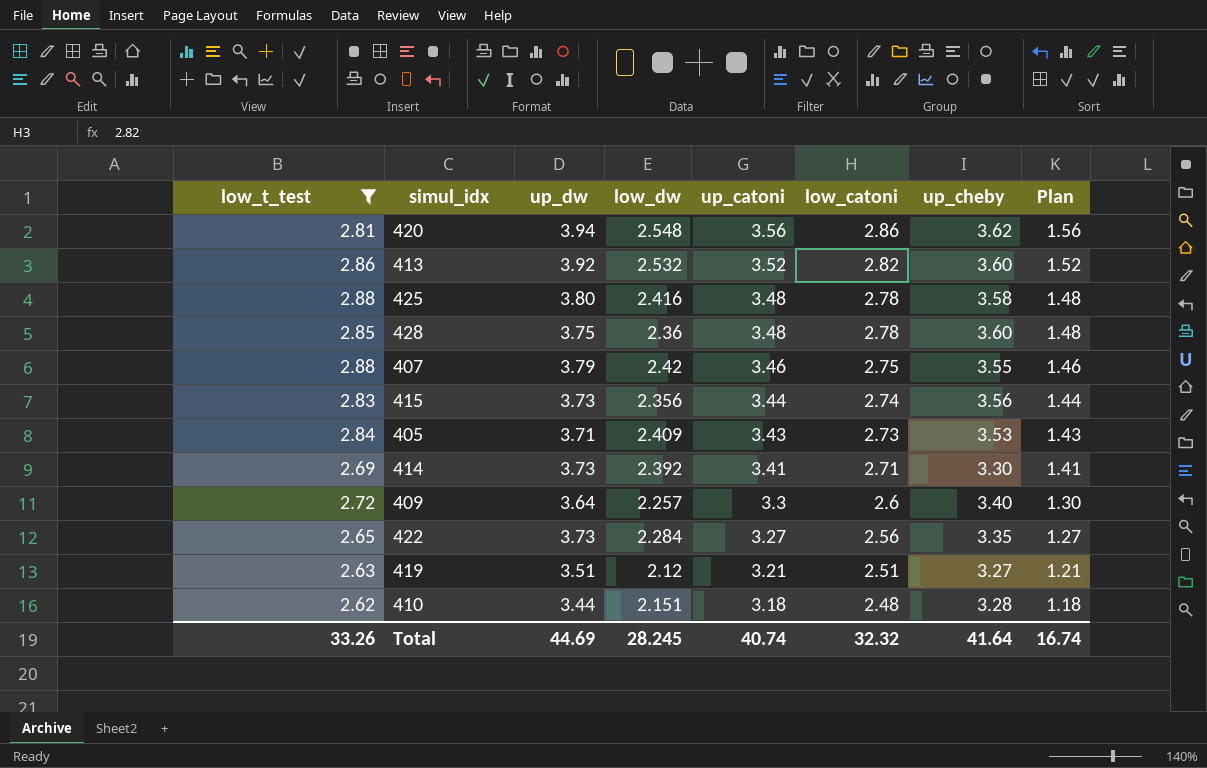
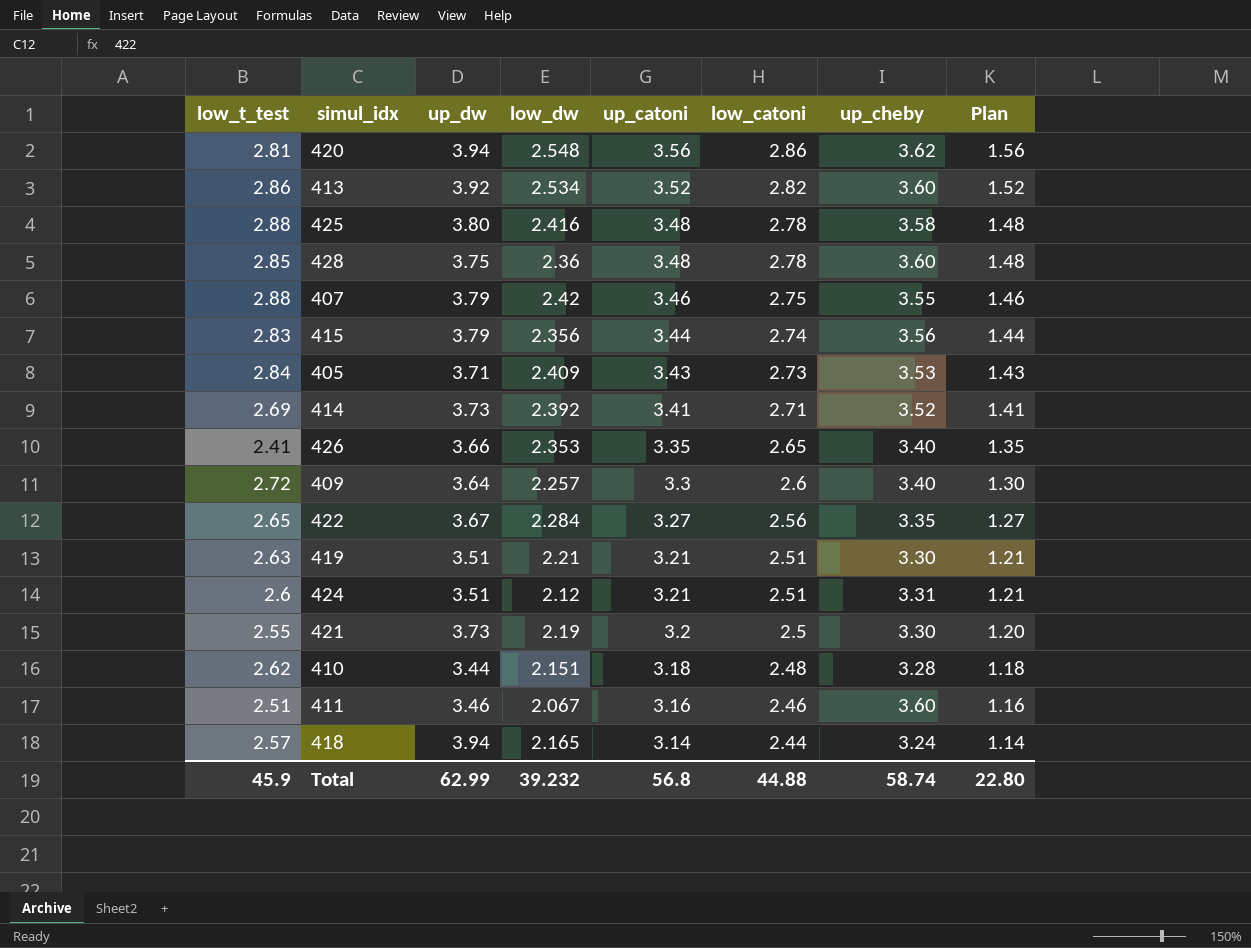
filter: low_t_test >= 2.62 -> none
413 | low_dw: 2.532 -> 2.534
415 | up_dw: 3.73 -> 3.79
414 | up_cheby: 3.30 -> 3.52
422 | up_dw: 3.73 -> 3.67
419 | low_dw: 2.12 -> 2.21
419 | up_cheby: 3.27 -> 3.30
Total | low_t_test: 33.26 -> 45.9
Total | up_dw: 44.69 -> 62.99
Total | low_dw: 28.245 -> 39.232
Total | up_catoni: 40.74 -> 56.8
Total | low_catoni: 32.32 -> 44.88
Total | up_cheby: 41.64 -> 58.74
Total | Plan: 16.74 -> 22.80

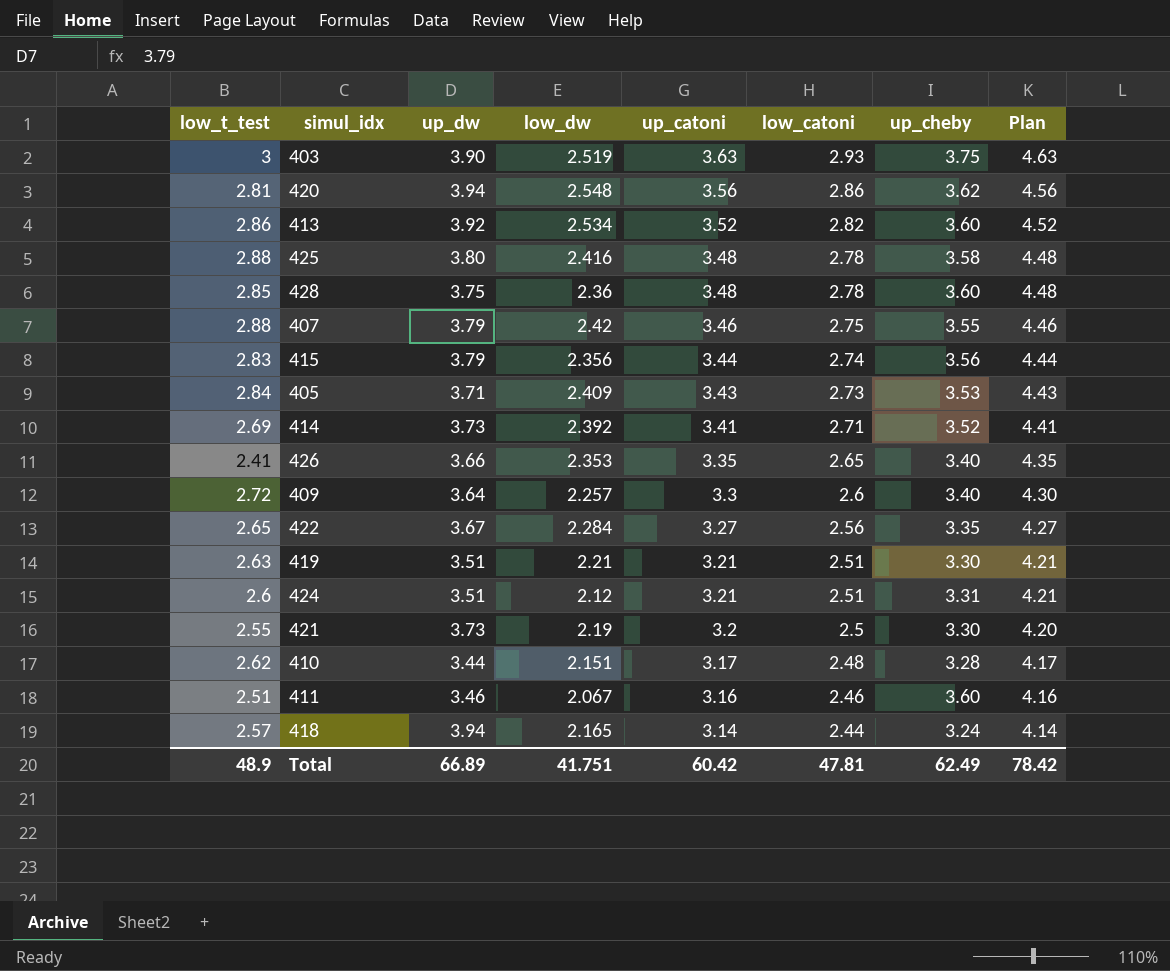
column Plan | formula: [up_catoni] - 2 -> [up_catoni] + 1
row 403: none -> 3 | 3.90 | 2.519 | 3.63 | 2.93 | 3.75 | 4.63
410 | up_catoni: 3.18 -> 3.17
Total | low_t_test: 45.9 -> 48.9
Total | up_dw: 62.99 -> 66.89
Total | low_dw: 39.232 -> 41.751
Total | up_catoni: 56.8 -> 60.42
Total | low_catoni: 44.88 -> 47.81
Total | up_cheby: 58.74 -> 62.49
Total | Plan: 22.80 -> 78.42

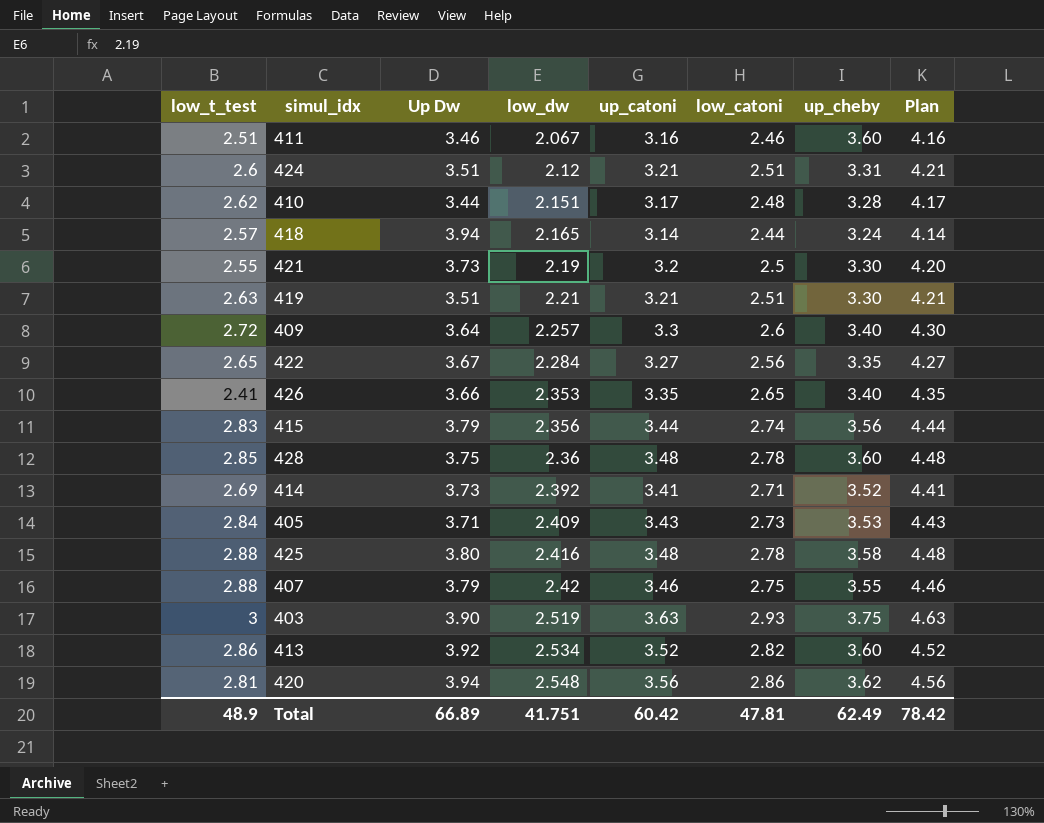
row order: up_catoni descending -> low_dw ascending
column name: up_dw -> Up Dw

